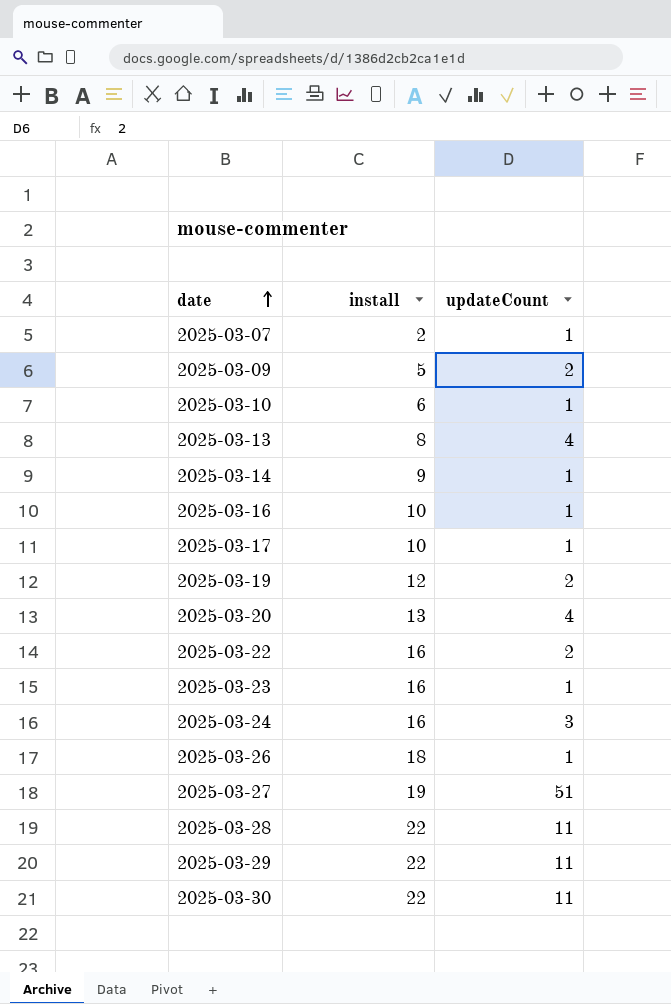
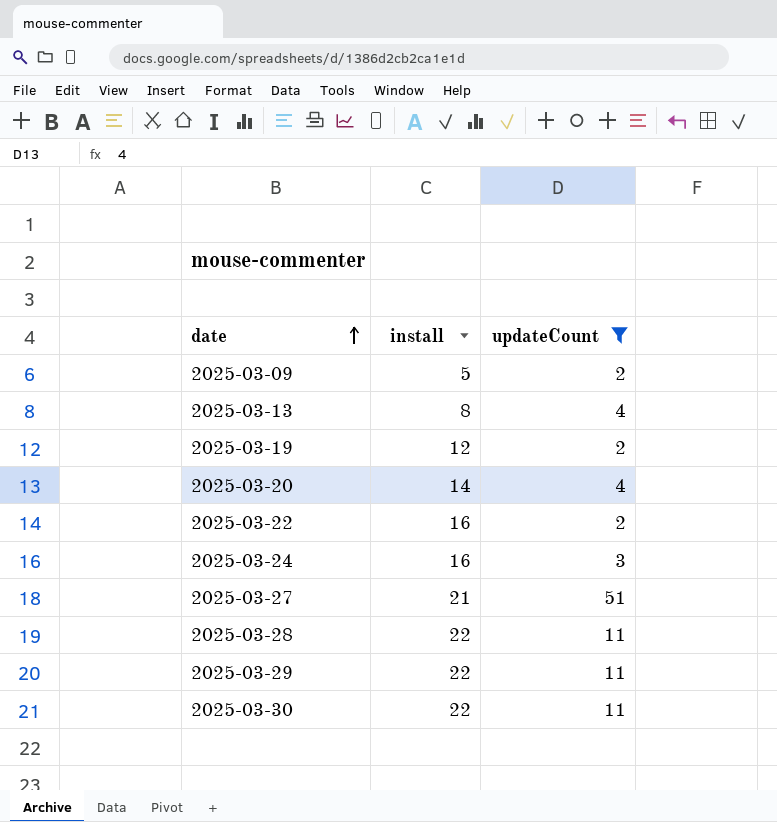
filter: none -> updateCount != 1
2025-03-20 | install: 13 -> 14
2025-03-27 | install: 19 -> 21

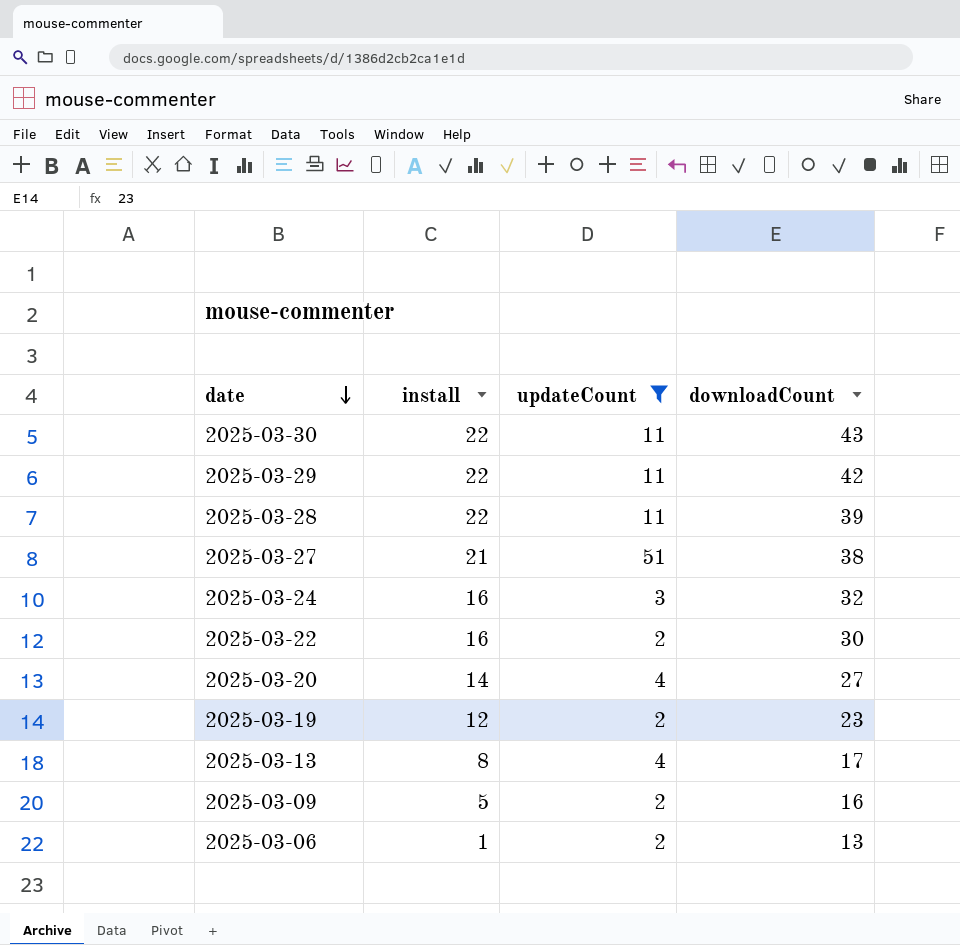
row order: date ascending -> date descending
column downloadCount | position: none -> 4
row 2025-03-06: none -> 1 | 2 | 13

